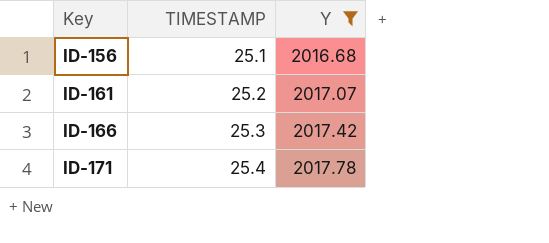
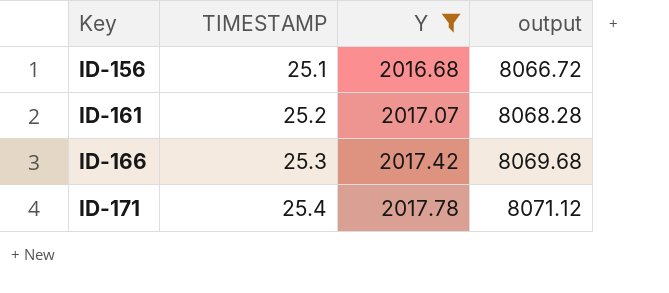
column output | formula: none -> [Y] * 4

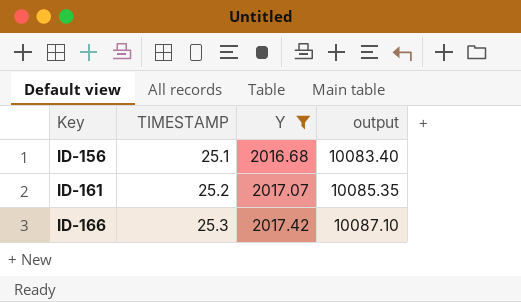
column output | formula: [Y] * 4 -> [Y] * 5
row ID-171: 25.4 | 2017.78 | 8071.12 -> none

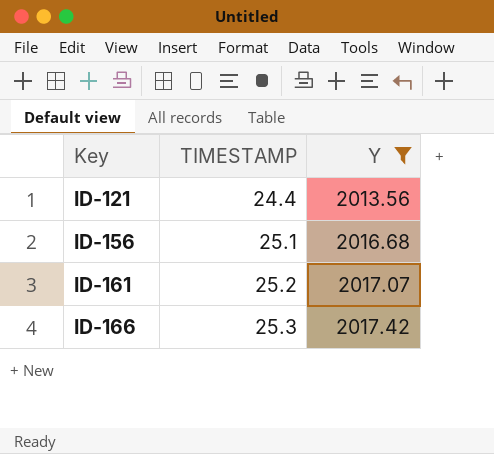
column output | formula: [Y] * 5 -> none
row ID-121: none -> 24.4 | 2013.56

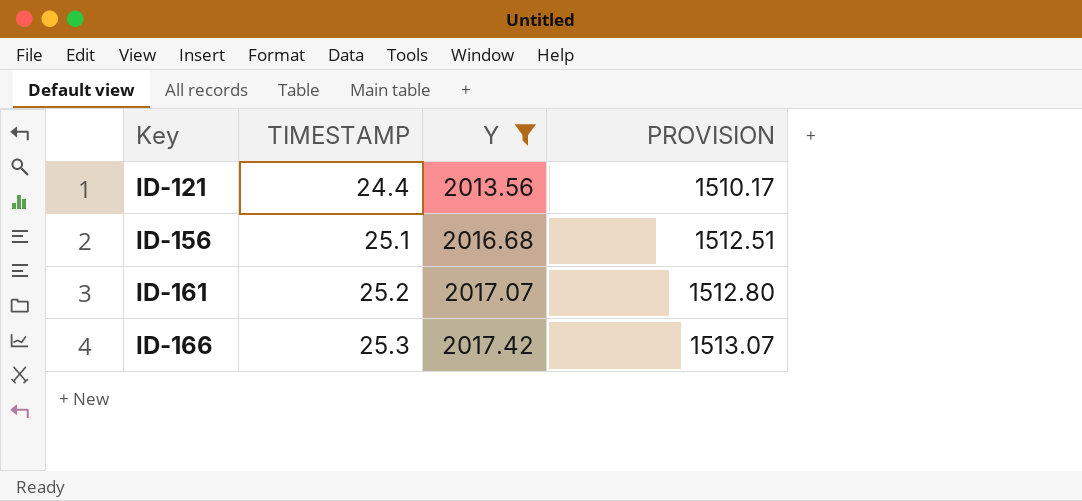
column PROVISION | formula: none -> [Y] * 0.75

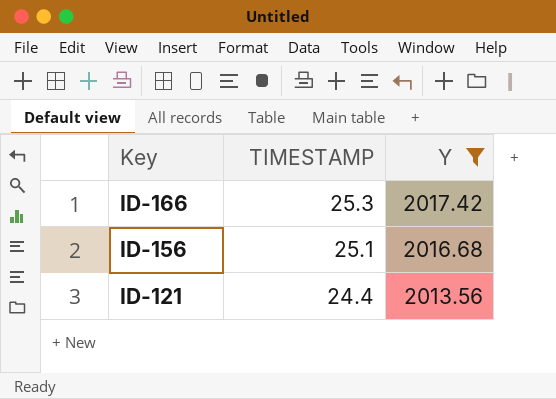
row order: Key ascending -> Key descending
column PROVISION | formula: [Y] * 0.75 -> none
row ID-161: 25.2 | 2017.07 | 1512.80 -> none

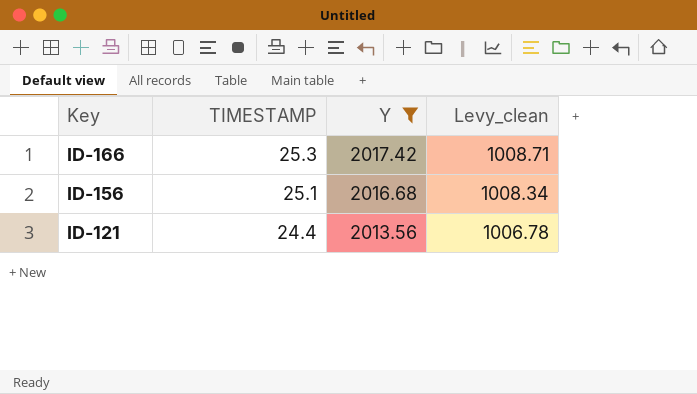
column Levy_clean | formula: none -> [Y] * 0.5

